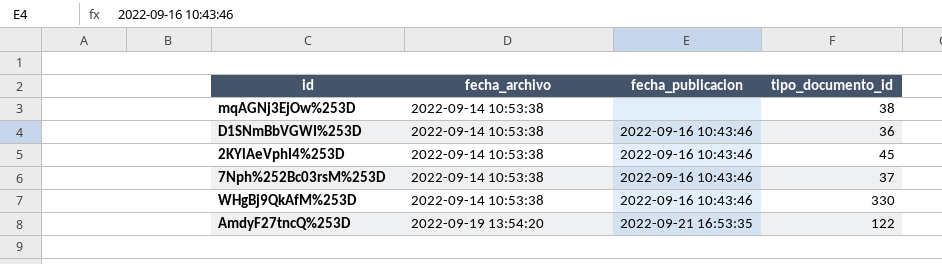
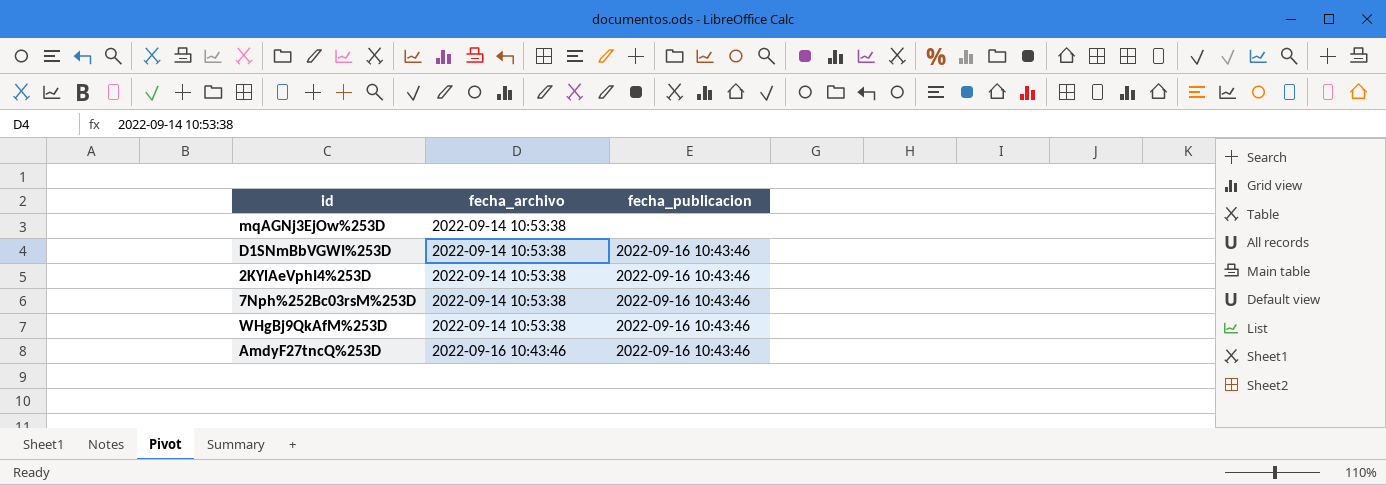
column tipo_documento_id | position: 4 -> none
AmdyF27tncQ%253D | fecha_archivo: 2022-09-19 13:54:20 -> 2022-09-16 10:43:46
AmdyF27tncQ%253D | fecha_publicacion: 2022-09-21 16:53:35 -> 2022-09-16 10:43:46

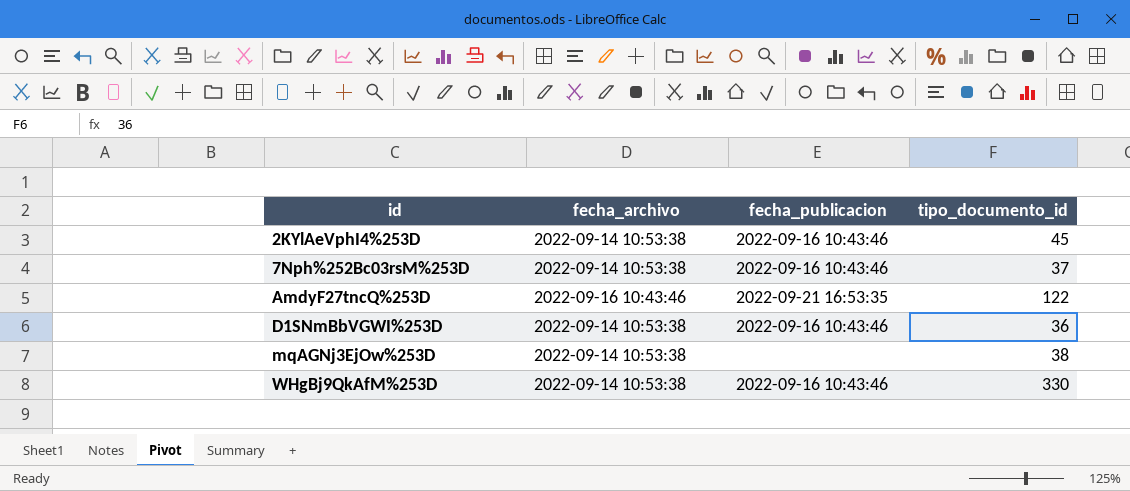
row order: fecha_archivo ascending -> id ascending
column tipo_documento_id | position: none -> 4
AmdyF27tncQ%253D | fecha_publicacion: 2022-09-16 10:43:46 -> 2022-09-21 16:53:35

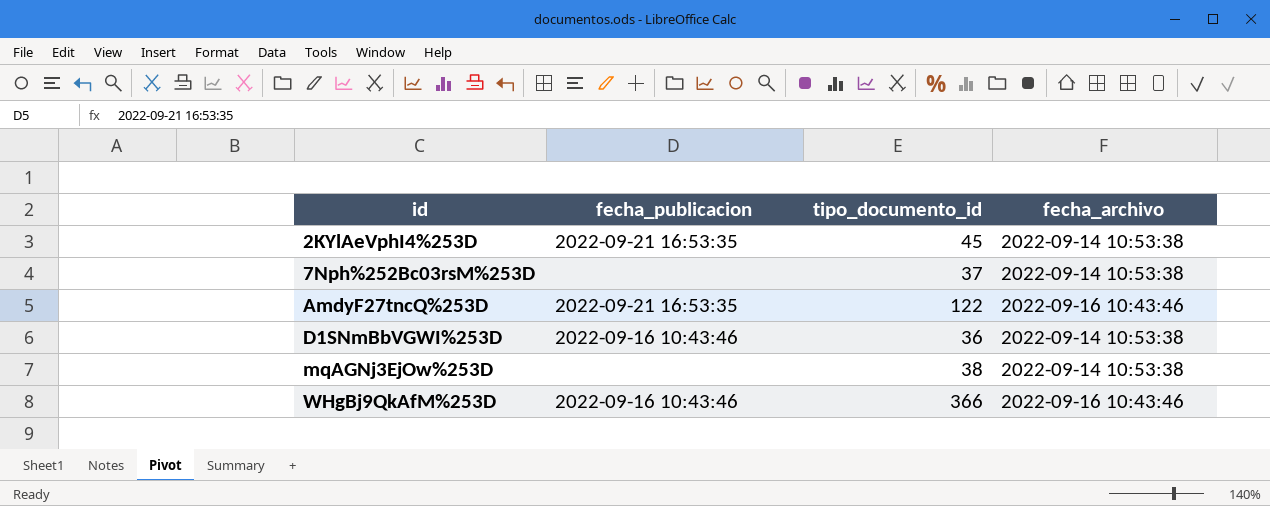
column fecha_archivo | position: 2 -> 4
2KYlAeVphI4%253D | fecha_publicacion: 2022-09-16 10:43:46 -> 2022-09-21 16:53:35
7Nph%252Bc03rsM%253D | fecha_publicacion: 2022-09-16 10:43:46 -> none
WHgBj9QkAfM%253D | tipo_documento_id: 330 -> 366
WHgBj9QkAfM%253D | fecha_archivo: 2022-09-14 10:53:38 -> 2022-09-16 10:43:46

